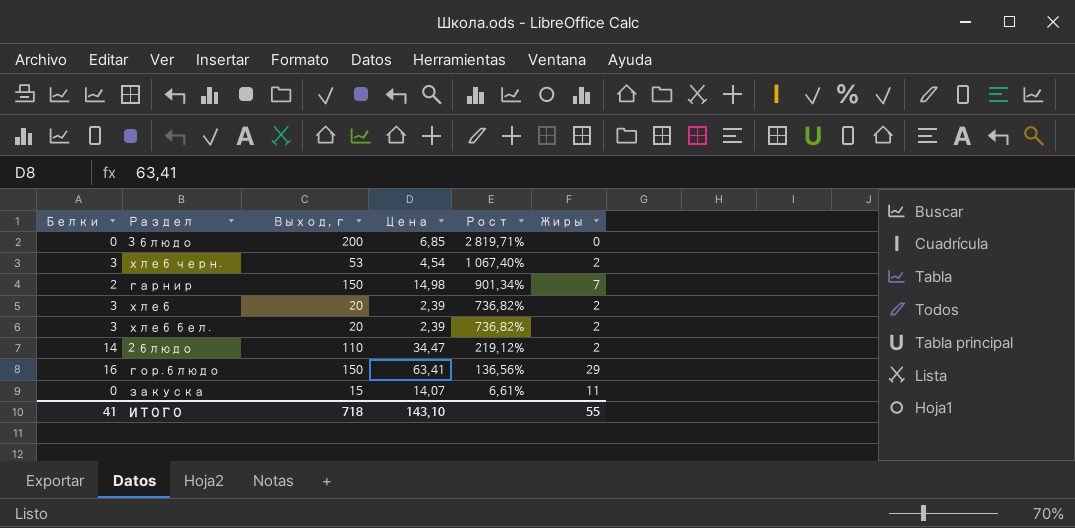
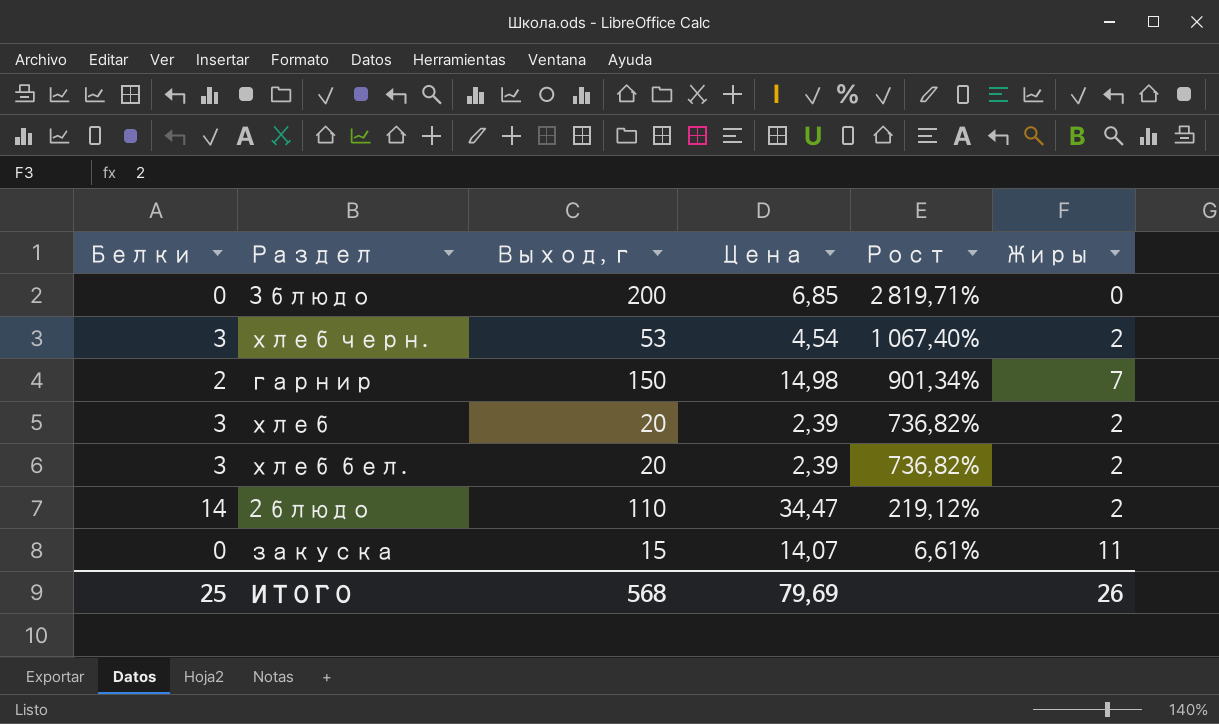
row гор.блюдо: 16 | 150 | 63,41 | 136,56% | 29 -> none
ИТОГО | Белки: 41 -> 25
ИТОГО | Выход, г: 718 -> 568
ИТОГО | Цена: 143,10 -> 79,69
ИТОГО | Жиры: 55 -> 26

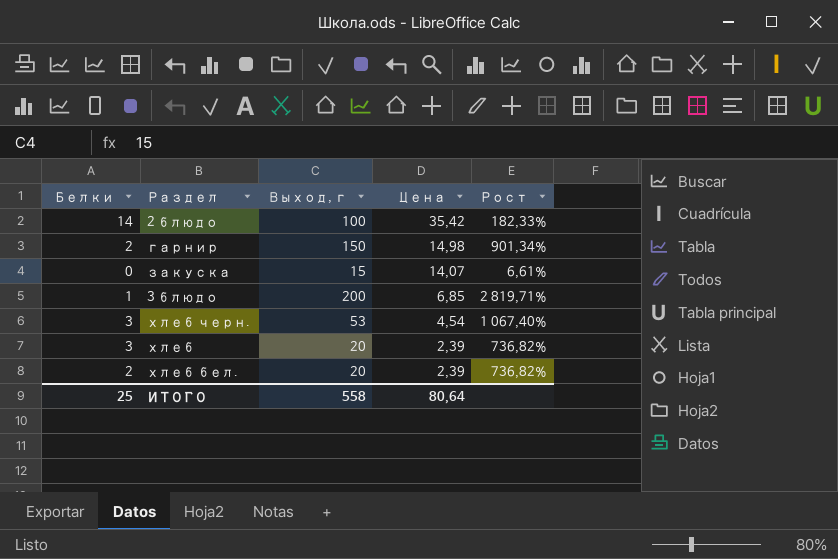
row order: Рост descending -> Цена descending
column Жиры | position: 6 -> none
2 блюдо | Выход, г: 110 -> 100
2 блюдо | Цена: 34,47 -> 35,42
2 блюдо | Рост: 219,12% -> 182,33%
3 блюдо | Белки: 0 -> 1
хлеб бел. | Белки: 3 -> 2
ИТОГО | Выход, г: 568 -> 558
ИТОГО | Цена: 79,69 -> 80,64

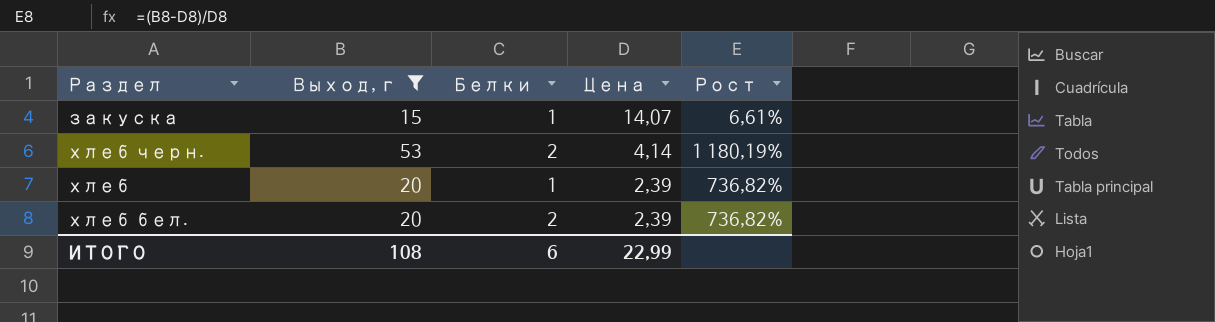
filter: none -> Выход, г <= 53
column Белки | position: 1 -> 3
закуска | Белки: 0 -> 1
хлеб черн. | Белки: 3 -> 2
хлеб черн. | Цена: 4,54 -> 4,14
хлеб черн. | Рост: 1 067,40% -> 1 180,19%
хлеб | Белки: 3 -> 1
ИТОГО | Выход, г: 558 -> 108
ИТОГО | Белки: 25 -> 6
ИТОГО | Цена: 80,64 -> 22,99

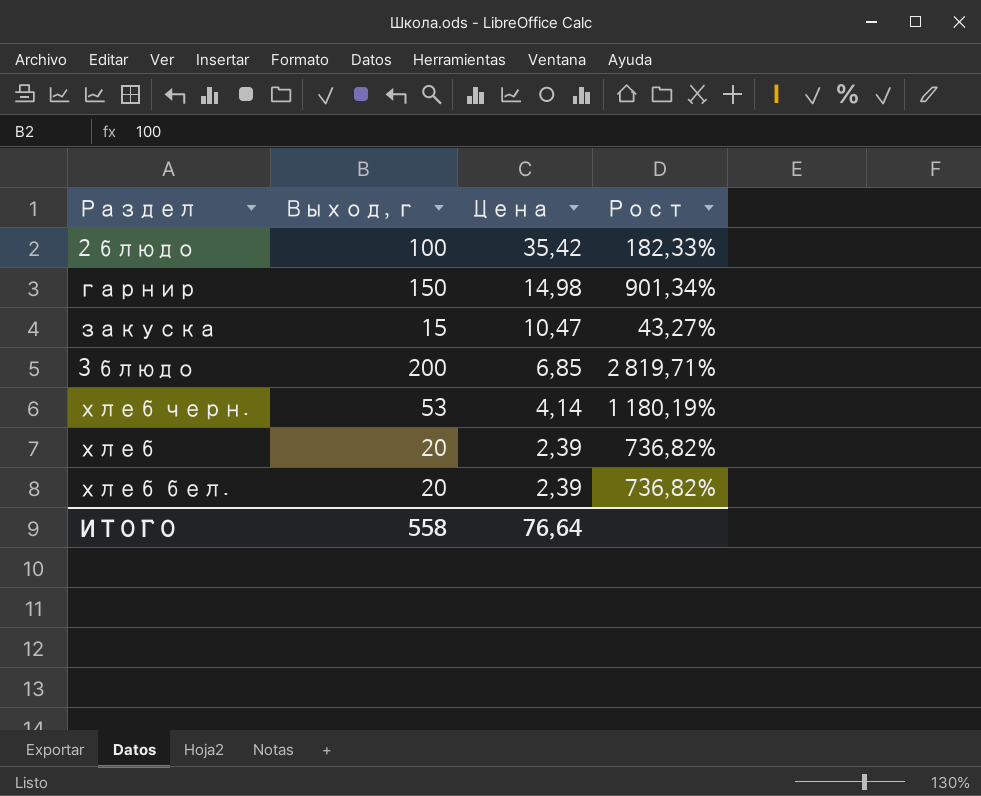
filter: Выход, г <= 53 -> none
column Белки | position: 3 -> none
закуска | Цена: 14,07 -> 10,47
закуска | Рост: 6,61% -> 43,27%
ИТОГО | Выход, г: 108 -> 558
ИТОГО | Цена: 22,99 -> 76,64

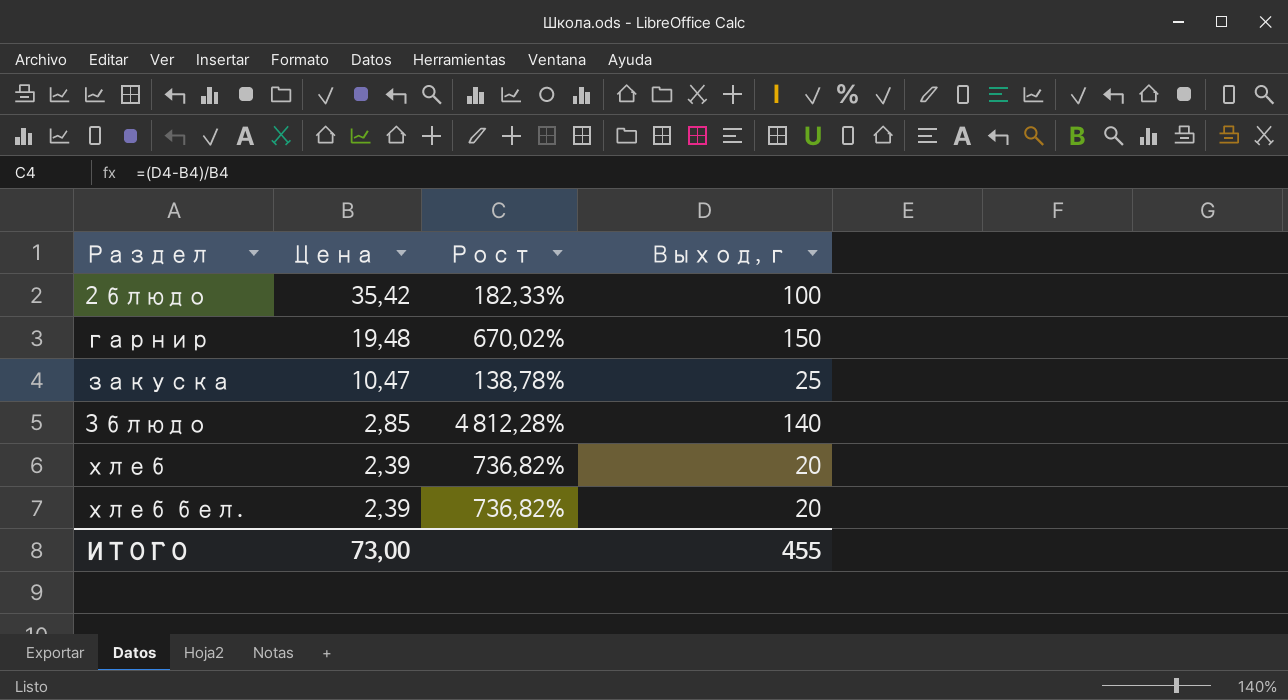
column Выход, г | position: 2 -> 4
row хлеб черн.: 53 | 4,14 | 1 180,19% -> none
гарнир | Цена: 14,98 -> 19,48
гарнир | Рост: 901,34% -> 670,02%
закуска | Рост: 43,27% -> 138,78%
закуска | Выход, г: 15 -> 25
3 блюдо | Цена: 6,85 -> 2,85
3 блюдо | Рост: 2 819,71% -> 4 812,28%
3 блюдо | Выход, г: 200 -> 140
ИТОГО | Цена: 76,64 -> 73,00
ИТОГО | Выход, г: 558 -> 455

